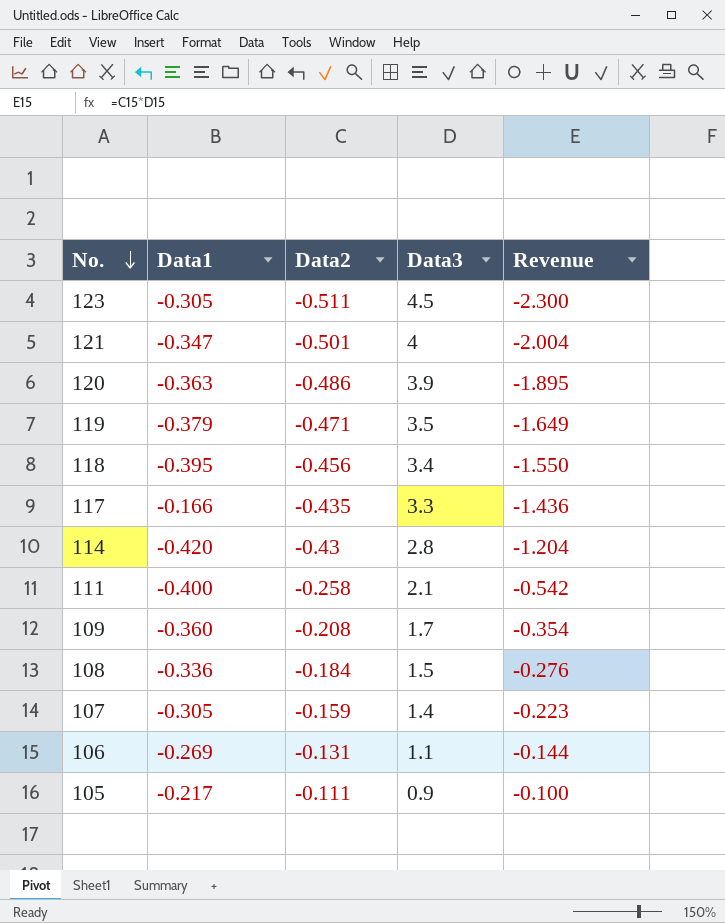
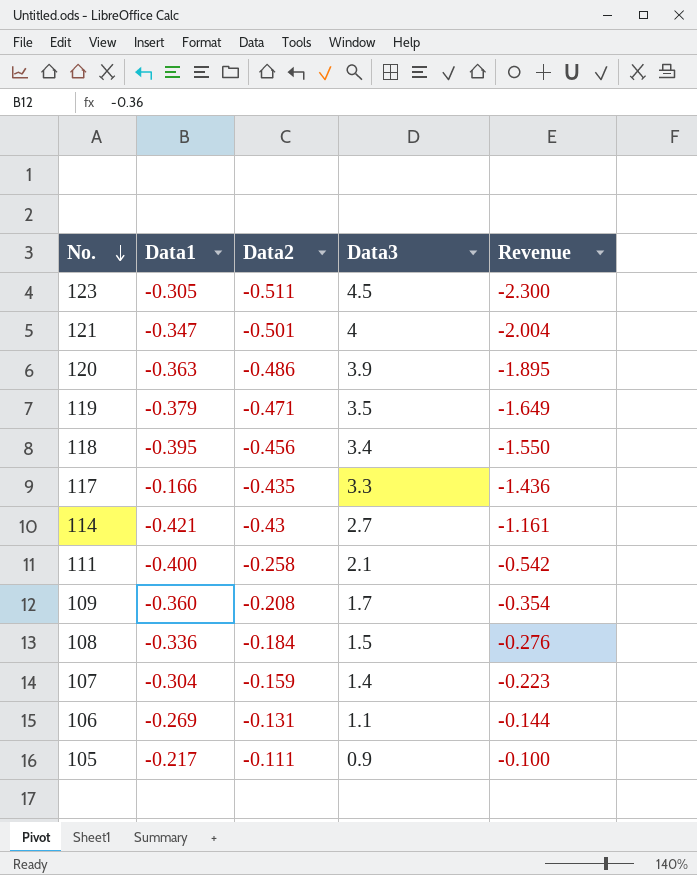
114 | Data1: -0.420 -> -0.421
114 | Data3: 2.8 -> 2.7
114 | Revenue: -1.204 -> -1.161
107 | Data1: -0.305 -> -0.304

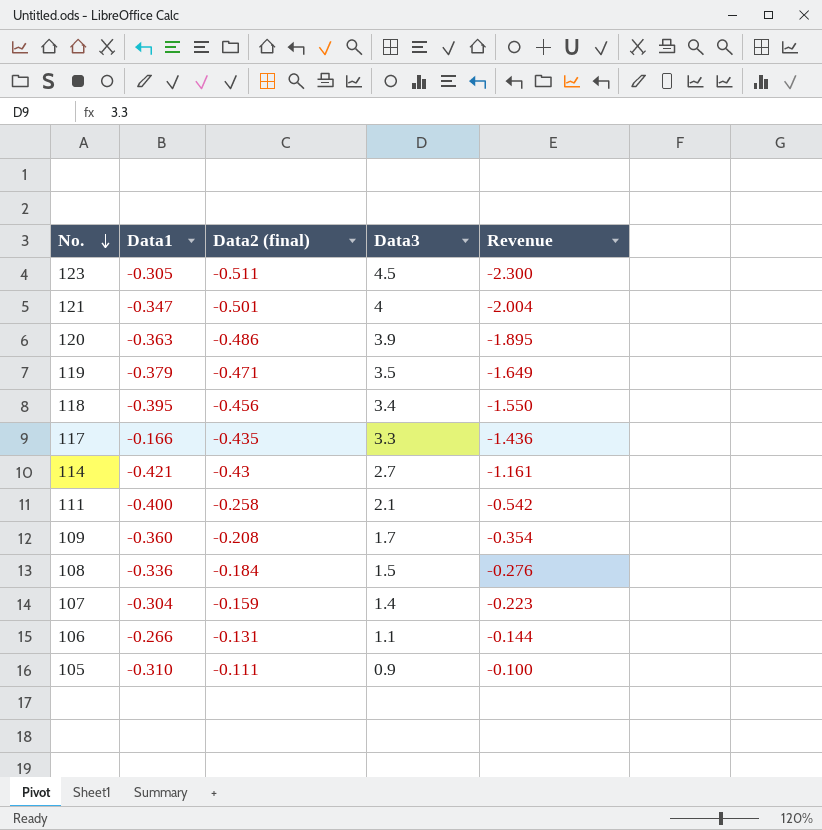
column name: Data2 -> Data2 (final)
106 | Data1: -0.269 -> -0.266
105 | Data1: -0.217 -> -0.310

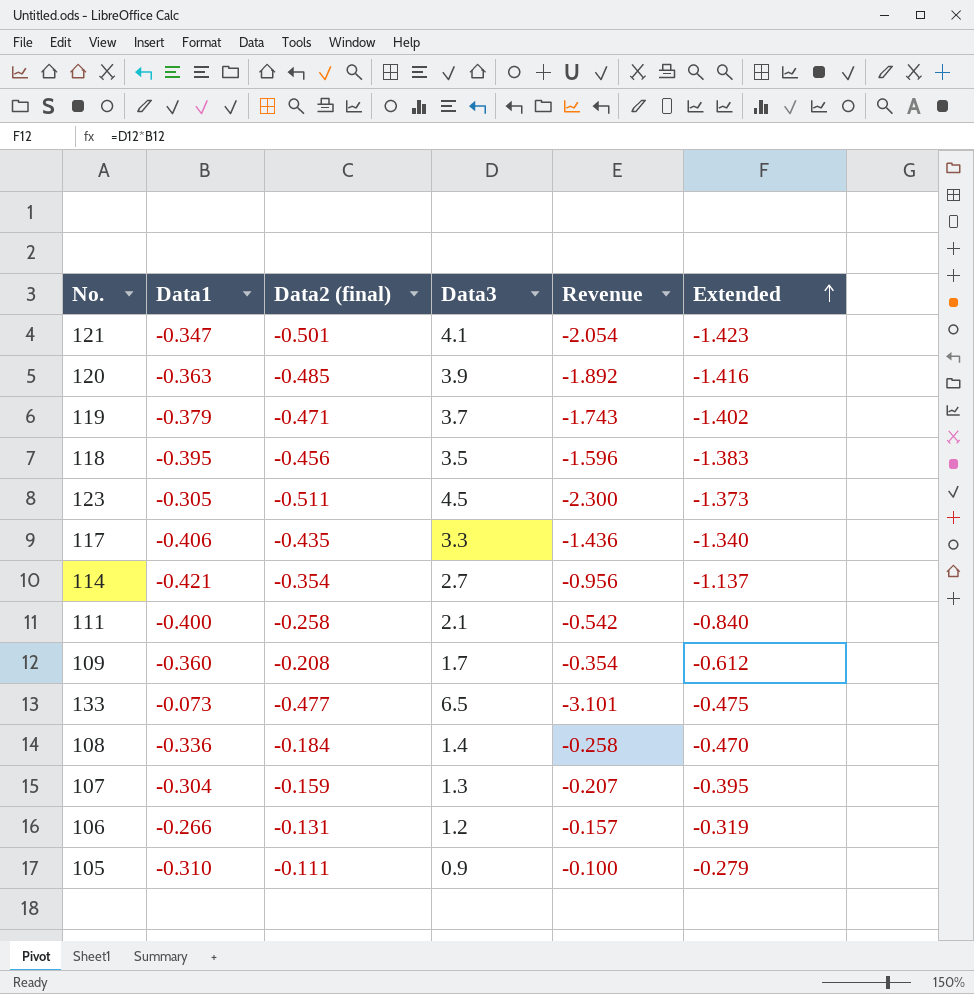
row order: No. descending -> Extended ascending
column Extended | formula: none -> [Data1] * [Data3]
121 | Data3: 4 -> 4.1
121 | Revenue: -2.004 -> -2.054
120 | Data2 (final): -0.486 -> -0.485
120 | Revenue: -1.895 -> -1.892
119 | Data3: 3.5 -> 3.7
119 | Revenue: -1.649 -> -1.743
118 | Data3: 3.4 -> 3.5
118 | Revenue: -1.550 -> -1.596
117 | Data1: -0.166 -> -0.406
114 | Data2 (final): -0.43 -> -0.354
114 | Revenue: -1.161 -> -0.956
row 133: none -> -0.073 | -0.477 | 6.5 | -3.101 | -0.475
108 | Data3: 1.5 -> 1.4
108 | Revenue: -0.276 -> -0.258
107 | Data3: 1.4 -> 1.3
107 | Revenue: -0.223 -> -0.207
106 | Data3: 1.1 -> 1.2
106 | Revenue: -0.144 -> -0.157

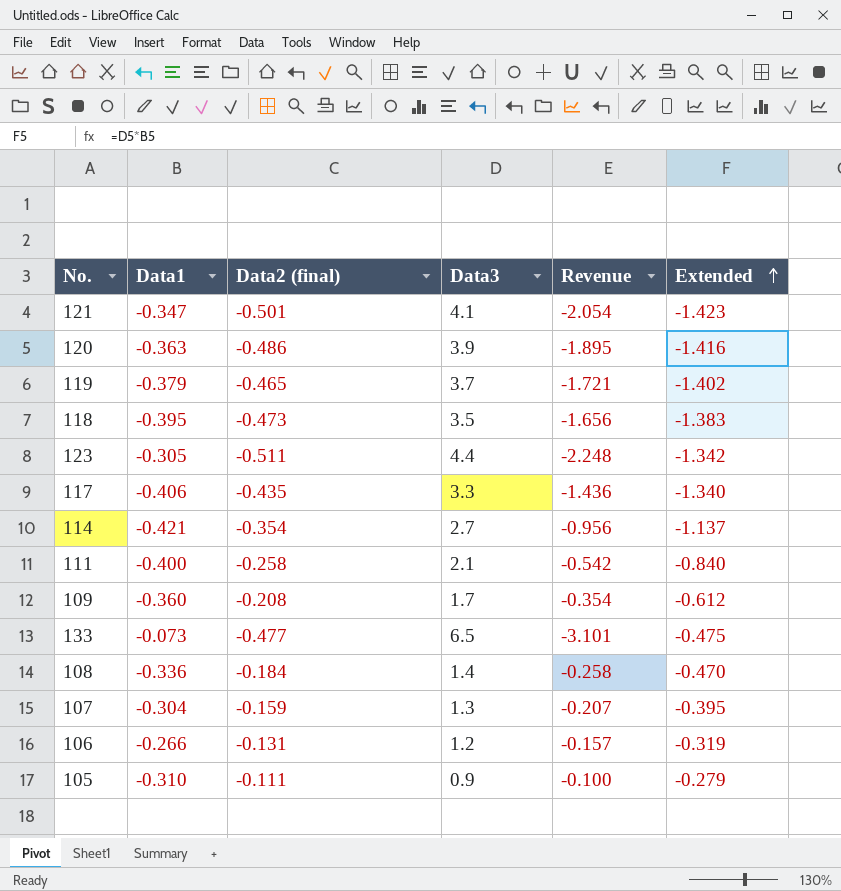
120 | Data2 (final): -0.485 -> -0.486
120 | Revenue: -1.892 -> -1.895
119 | Data2 (final): -0.471 -> -0.465
119 | Revenue: -1.743 -> -1.721
118 | Data2 (final): -0.456 -> -0.473
118 | Revenue: -1.596 -> -1.656
123 | Data3: 4.5 -> 4.4
123 | Revenue: -2.300 -> -2.248
123 | Extended: -1.373 -> -1.342

